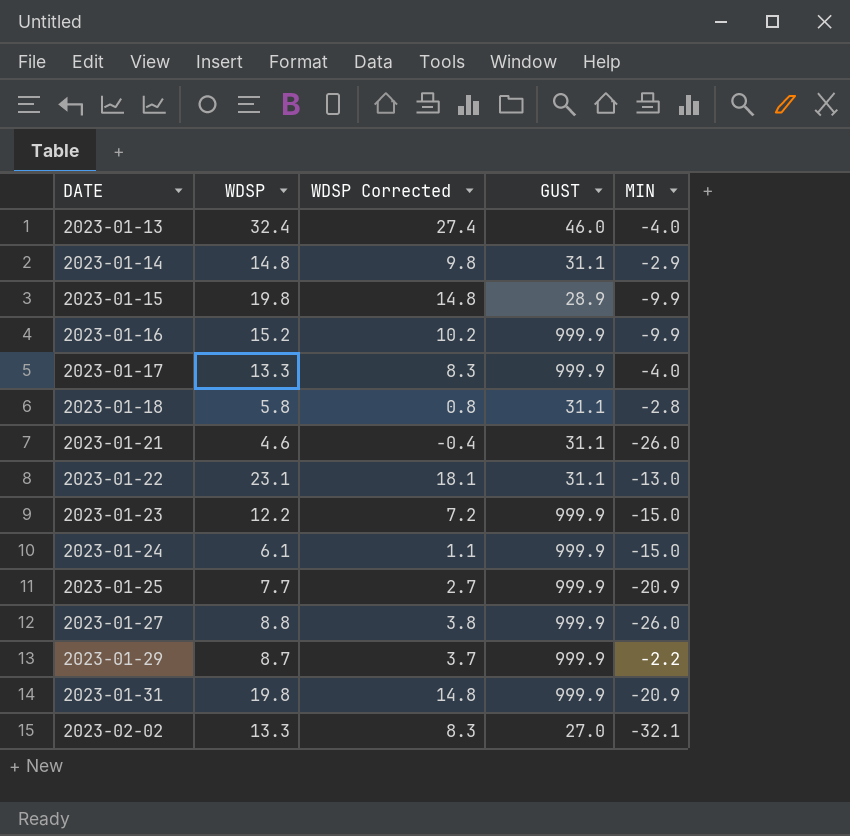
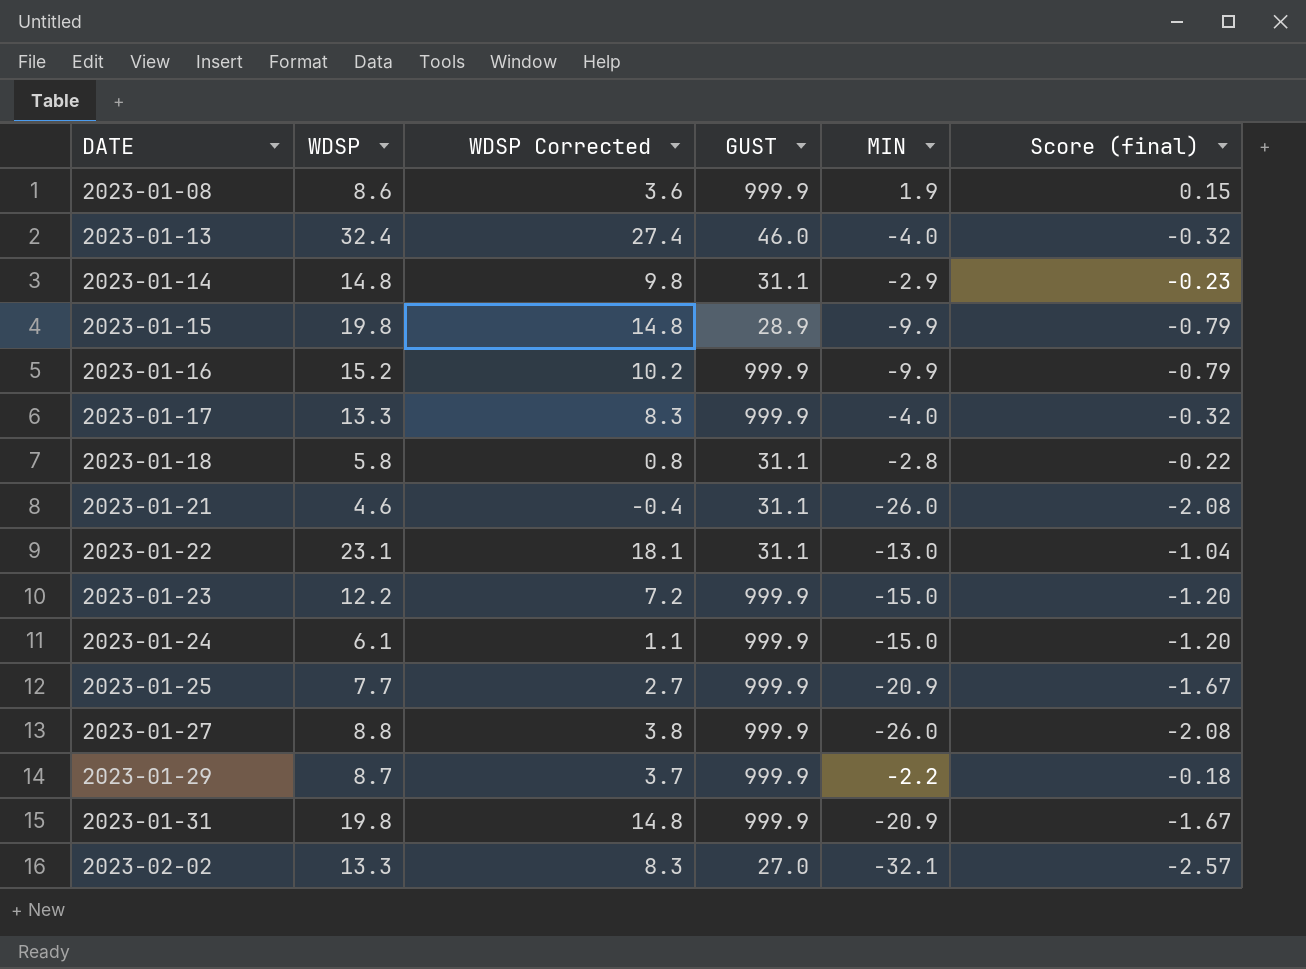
column Score (final) | formula: none -> [MIN] * 0.08
row 2023-01-08: none -> 8.6 | 3.6 | 999.9 | 1.9 | 0.15

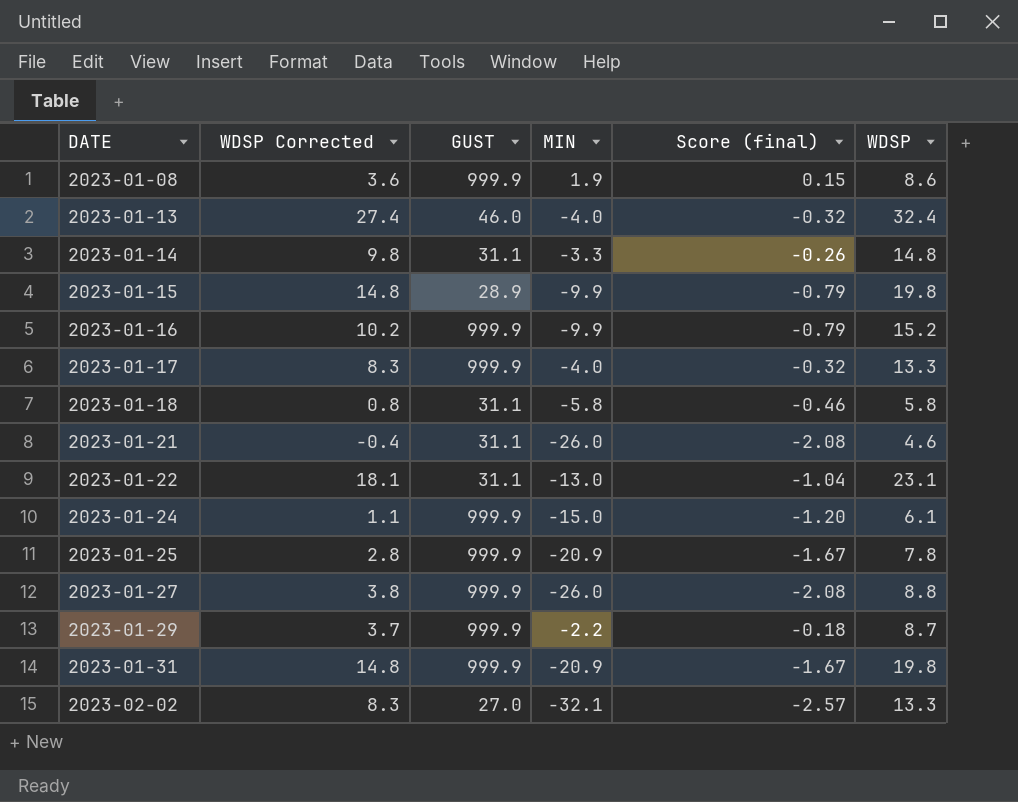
column WDSP | position: 2 -> 6
row 2023-01-23: 12.2 | 7.2 | 999.9 | -15.0 | -1.20 -> none
2023-01-14 | MIN: -2.9 -> -3.3
2023-01-14 | Score (final): -0.23 -> -0.26
2023-01-18 | MIN: -2.8 -> -5.8
2023-01-18 | Score (final): -0.22 -> -0.46
2023-01-25 | WDSP Corrected: 2.7 -> 2.8
2023-01-25 | WDSP: 7.7 -> 7.8

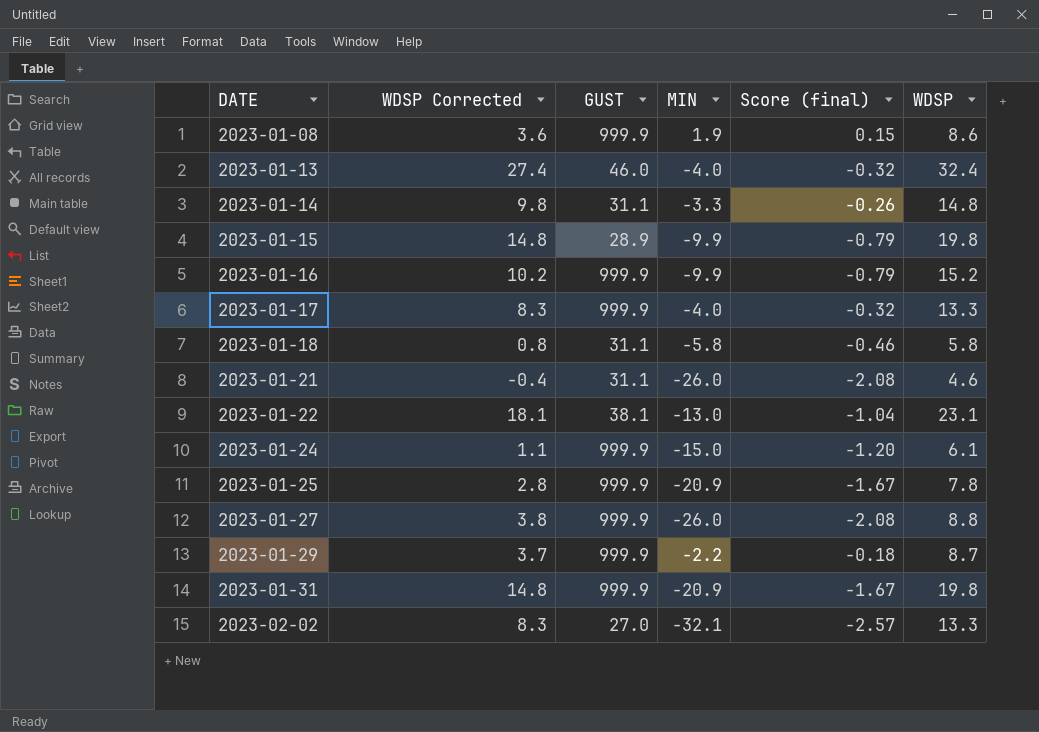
2023-01-22 | GUST: 31.1 -> 38.1

